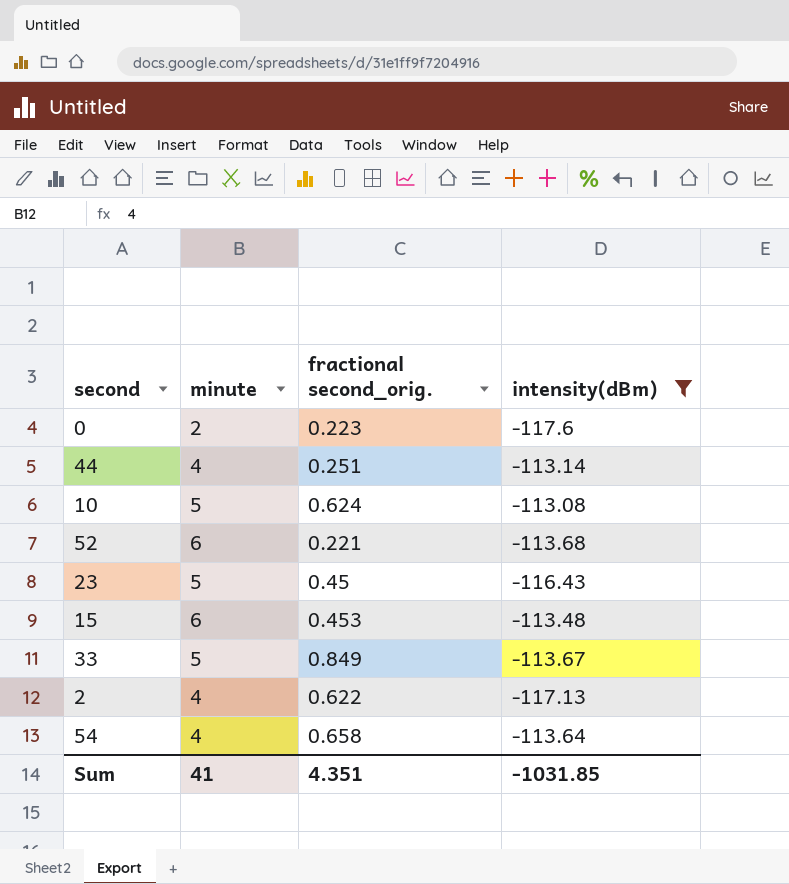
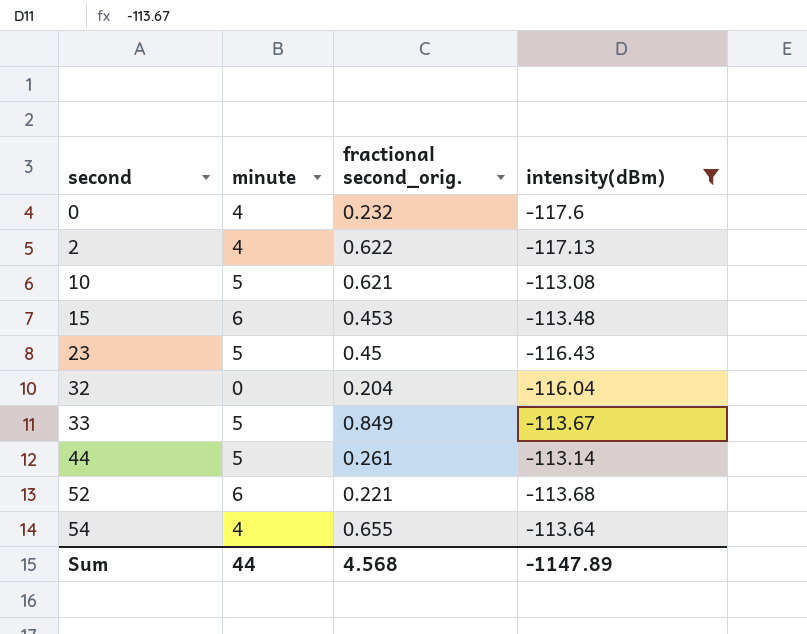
row order: none -> second ascending
0 | minute: 2 -> 4
0 | fractional second_orig.: 0.223 -> 0.232
10 | fractional second_orig.: 0.624 -> 0.621
row 32: none -> 0 | 0.204 | -116.04
44 | minute: 4 -> 5
44 | fractional second_orig.: 0.251 -> 0.261
54 | fractional second_orig.: 0.658 -> 0.655
Sum | minute: 41 -> 44
Sum | fractional second_orig.: 4.351 -> 4.568
Sum | intensity(dBm): -1031.85 -> -1147.89

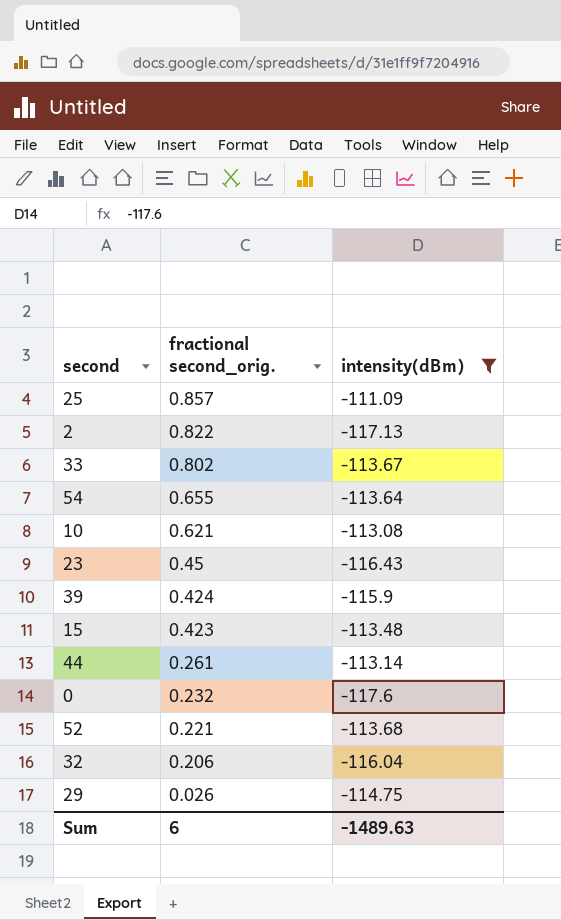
row order: second ascending -> fractional second_orig. descending
column minute | position: 2 -> none
row 25: none -> 0.857 | -111.09
2 | fractional second_orig.: 0.622 -> 0.822
33 | fractional second_orig.: 0.849 -> 0.802
row 39: none -> 0.424 | -115.9
15 | fractional second_orig.: 0.453 -> 0.423
32 | fractional second_orig.: 0.204 -> 0.206
row 29: none -> 0.026 | -114.75
Sum | fractional second_orig.: 4.568 -> 6
Sum | intensity(dBm): -1147.89 -> -1489.63

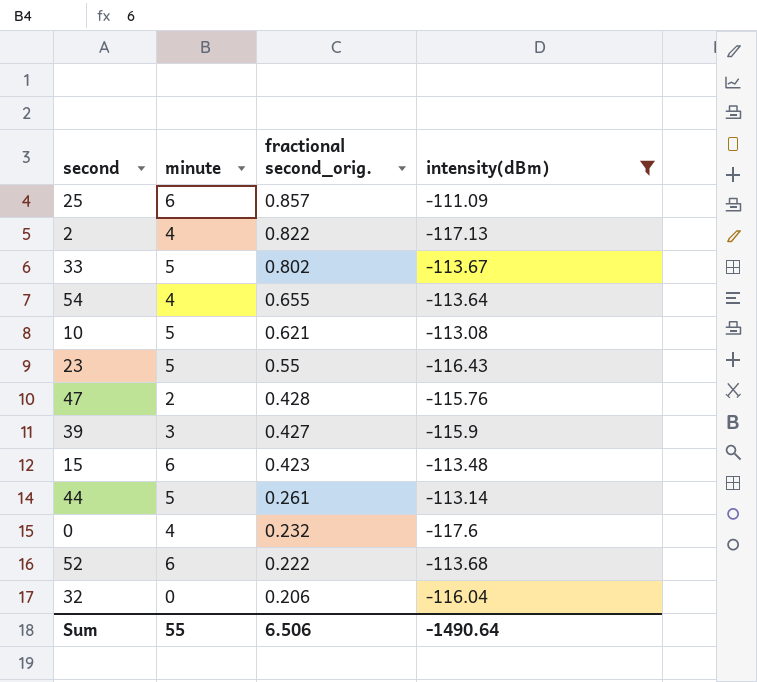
column minute | position: none -> 2
row 29: 0.026 | -114.75 -> none
23 | fractional second_orig.: 0.45 -> 0.55
row 47: none -> 2 | 0.428 | -115.76
39 | fractional second_orig.: 0.424 -> 0.427
52 | fractional second_orig.: 0.221 -> 0.222
Sum | fractional second_orig.: 6 -> 6.506
Sum | intensity(dBm): -1489.63 -> -1490.64

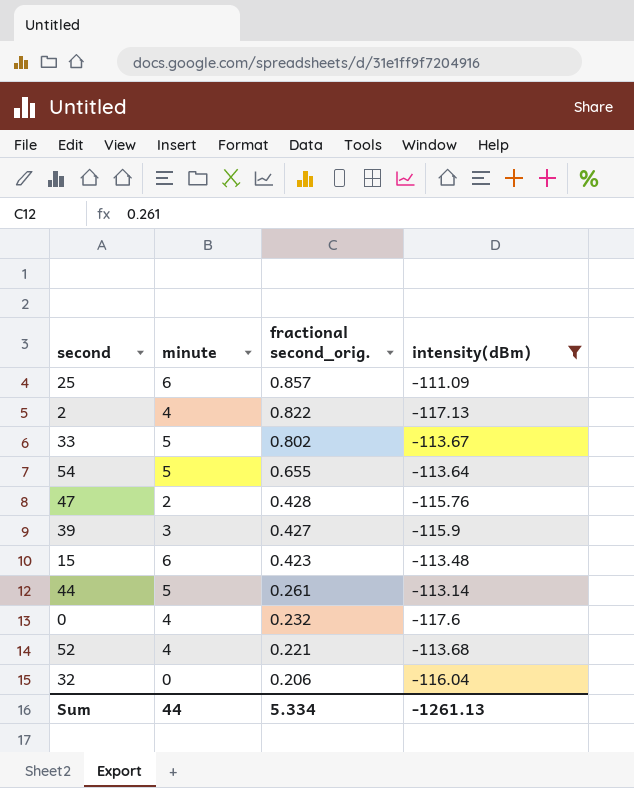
row 10: 5 | 0.621 | -113.08 -> none
row 23: 5 | 0.55 | -116.43 -> none
54 | minute: 4 -> 5
52 | minute: 6 -> 4
52 | fractional second_orig.: 0.222 -> 0.221
Sum | minute: 55 -> 44
Sum | fractional second_orig.: 6.506 -> 5.334
Sum | intensity(dBm): -1490.64 -> -1261.13

